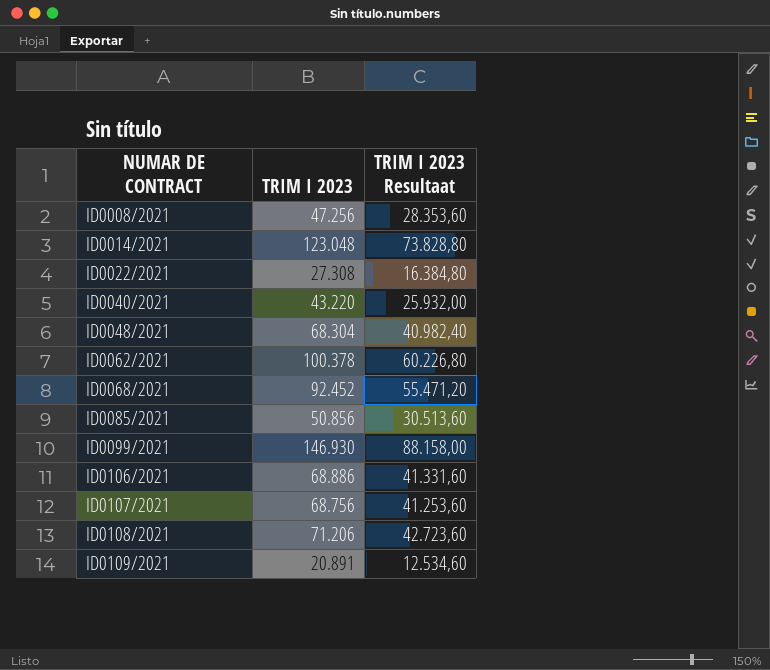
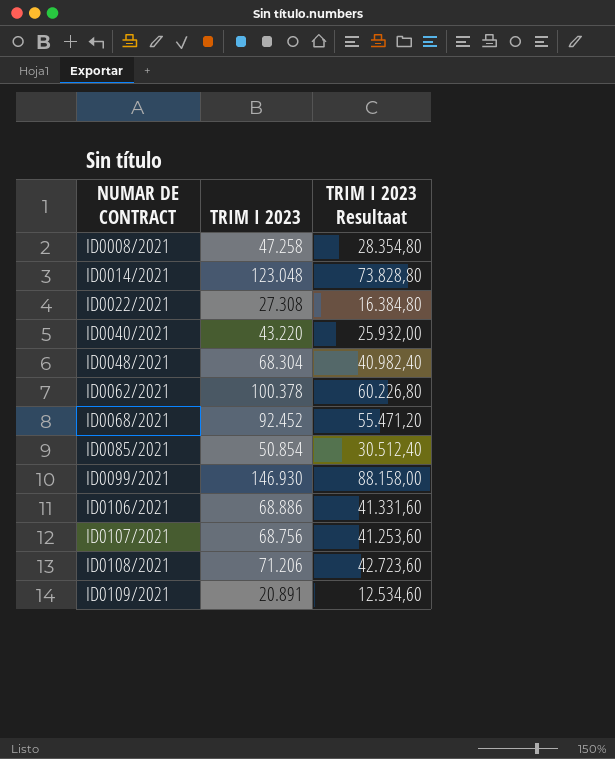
ID0008/2021 | TRIM I 2023: 47.256 -> 47.258
ID0008/2021 | TRIM I 2023 Resultaat: 28.353,60 -> 28.354,80
ID0085/2021 | TRIM I 2023: 50.856 -> 50.854
ID0085/2021 | TRIM I 2023 Resultaat: 30.513,60 -> 30.512,40

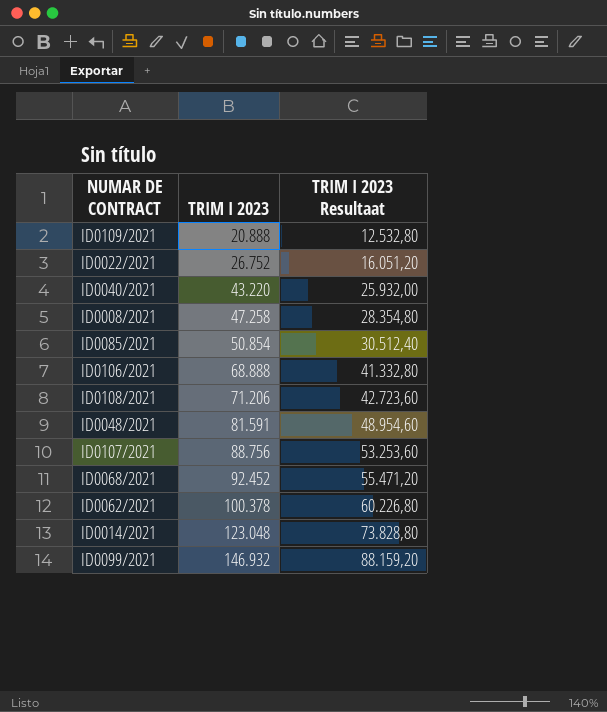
row order: NUMAR DE CONTRACT ascending -> TRIM I 2023 ascending
ID0109/2021 | TRIM I 2023: 20.891 -> 20.888
ID0109/2021 | TRIM I 2023 Resultaat: 12.534,60 -> 12.532,80
ID0022/2021 | TRIM I 2023: 27.308 -> 26.752
ID0022/2021 | TRIM I 2023 Resultaat: 16.384,80 -> 16.051,20
ID0106/2021 | TRIM I 2023: 68.886 -> 68.888
ID0106/2021 | TRIM I 2023 Resultaat: 41.331,60 -> 41.332,80
ID0048/2021 | TRIM I 2023: 68.304 -> 81.591
ID0048/2021 | TRIM I 2023 Resultaat: 40.982,40 -> 48.954,60
ID0107/2021 | TRIM I 2023: 68.756 -> 88.756
ID0107/2021 | TRIM I 2023 Resultaat: 41.253,60 -> 53.253,60
ID0099/2021 | TRIM I 2023: 146.930 -> 146.932
ID0099/2021 | TRIM I 2023 Resultaat: 88.158,00 -> 88.159,20

